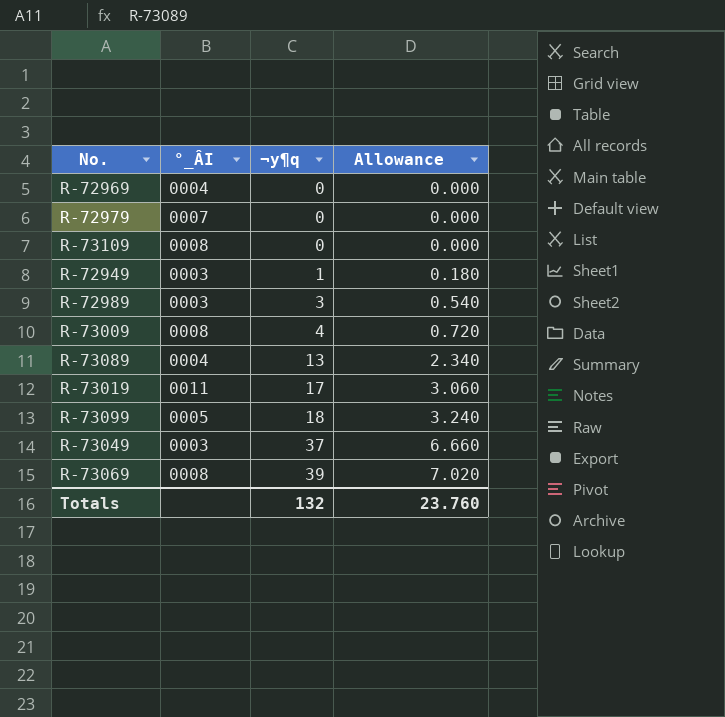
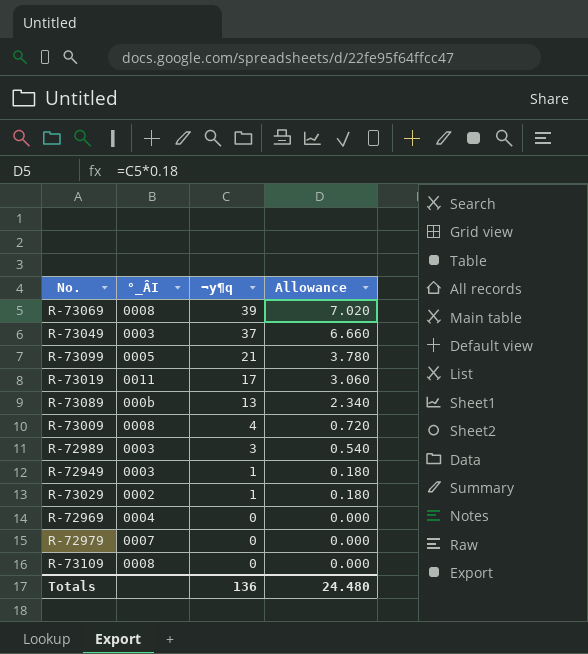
row order: ¬y¶q ascending -> ¬y¶q descending
R-73099 | ¬y¶q: 18 -> 21
R-73099 | Allowance: 3.240 -> 3.780
R-73089 | °_ÂI: 0004 -> 000b
row R-73029: none -> 0002 | 1 | 0.180
Totals | ¬y¶q: 132 -> 136
Totals | Allowance: 23.760 -> 24.480

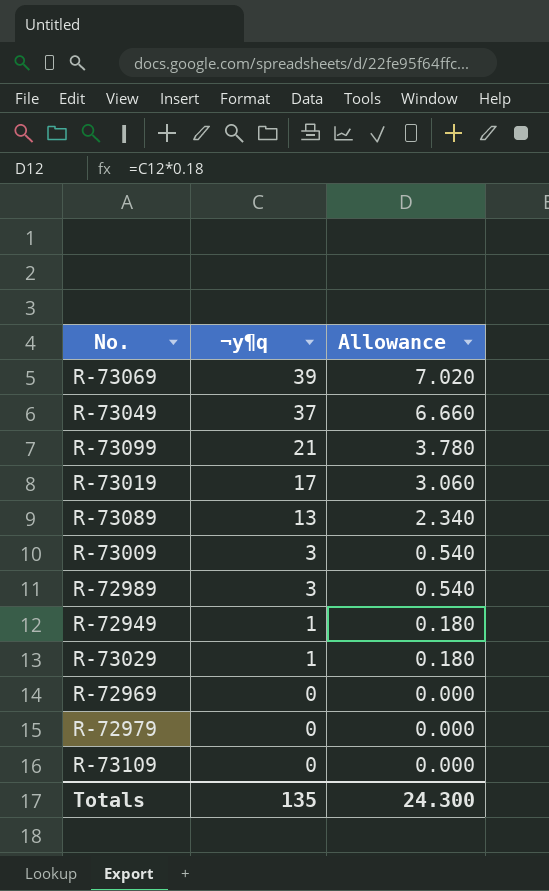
column °_ÂI | position: 2 -> none
R-73009 | ¬y¶q: 4 -> 3
R-73009 | Allowance: 0.720 -> 0.540
Totals | ¬y¶q: 136 -> 135
Totals | Allowance: 24.480 -> 24.300

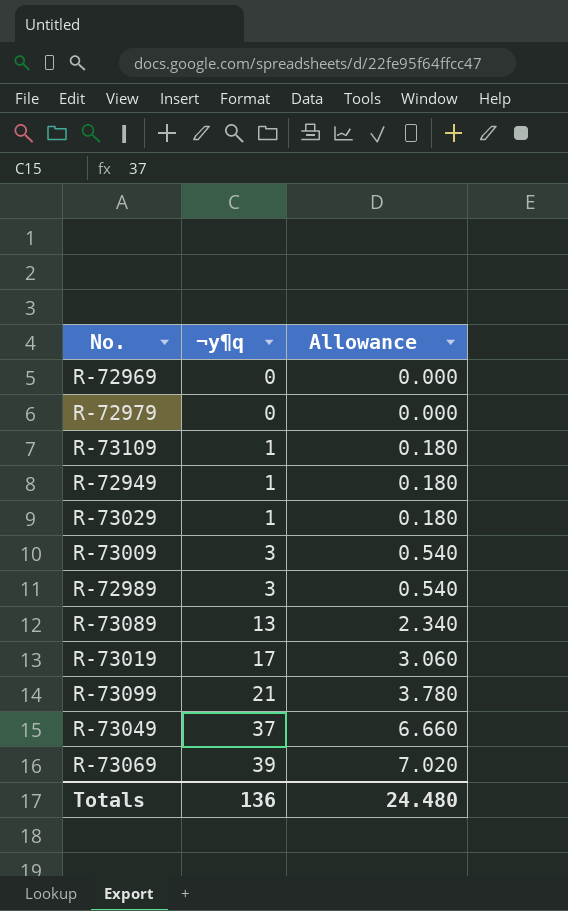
row order: ¬y¶q descending -> ¬y¶q ascending
R-73109 | ¬y¶q: 0 -> 1
R-73109 | Allowance: 0.000 -> 0.180
Totals | ¬y¶q: 135 -> 136
Totals | Allowance: 24.300 -> 24.480

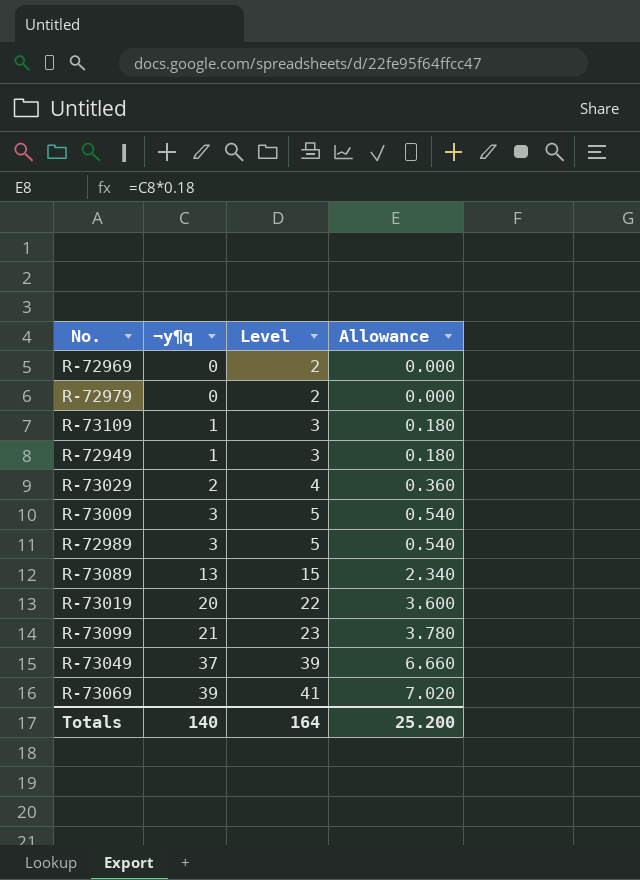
column Level | formula: none -> [¬y¶q] + 2
R-73029 | ¬y¶q: 1 -> 2
R-73029 | Allowance: 0.180 -> 0.360
R-73019 | ¬y¶q: 17 -> 20
R-73019 | Allowance: 3.060 -> 3.600
Totals | ¬y¶q: 136 -> 140
Totals | Allowance: 24.480 -> 25.200

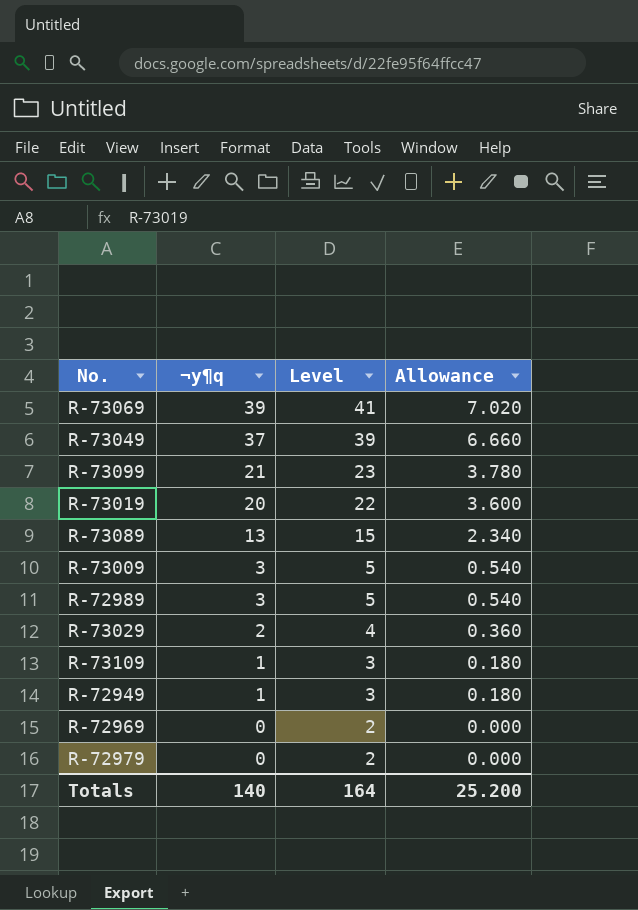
row order: ¬y¶q ascending -> ¬y¶q descending

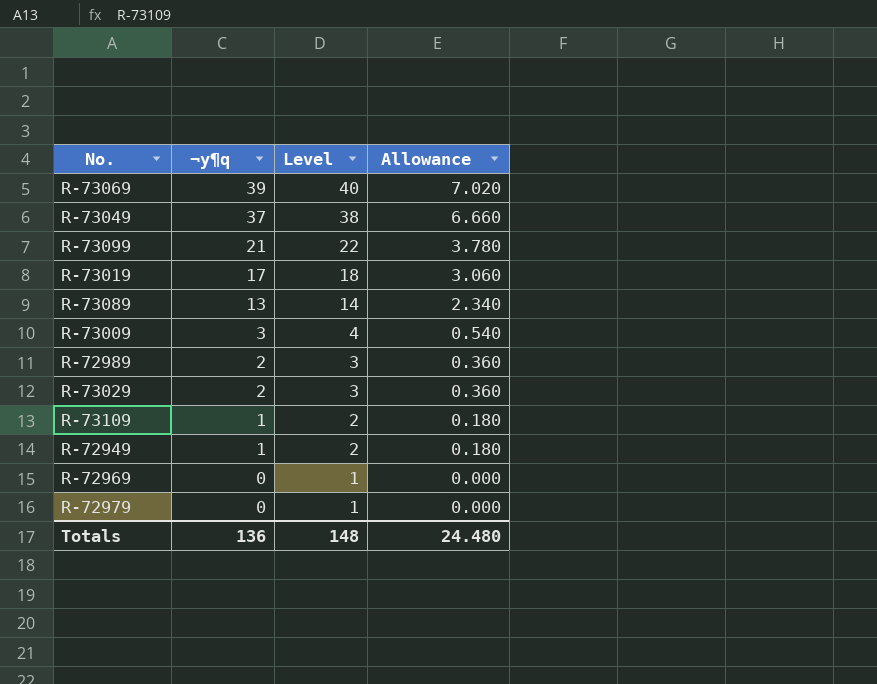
column Level | formula: [¬y¶q] + 2 -> [¬y¶q] + 1
R-73019 | ¬y¶q: 20 -> 17
R-73019 | Allowance: 3.600 -> 3.060
R-72989 | ¬y¶q: 3 -> 2
R-72989 | Allowance: 0.540 -> 0.360
Totals | ¬y¶q: 140 -> 136
Totals | Level: 164 -> 148
Totals | Allowance: 25.200 -> 24.480

